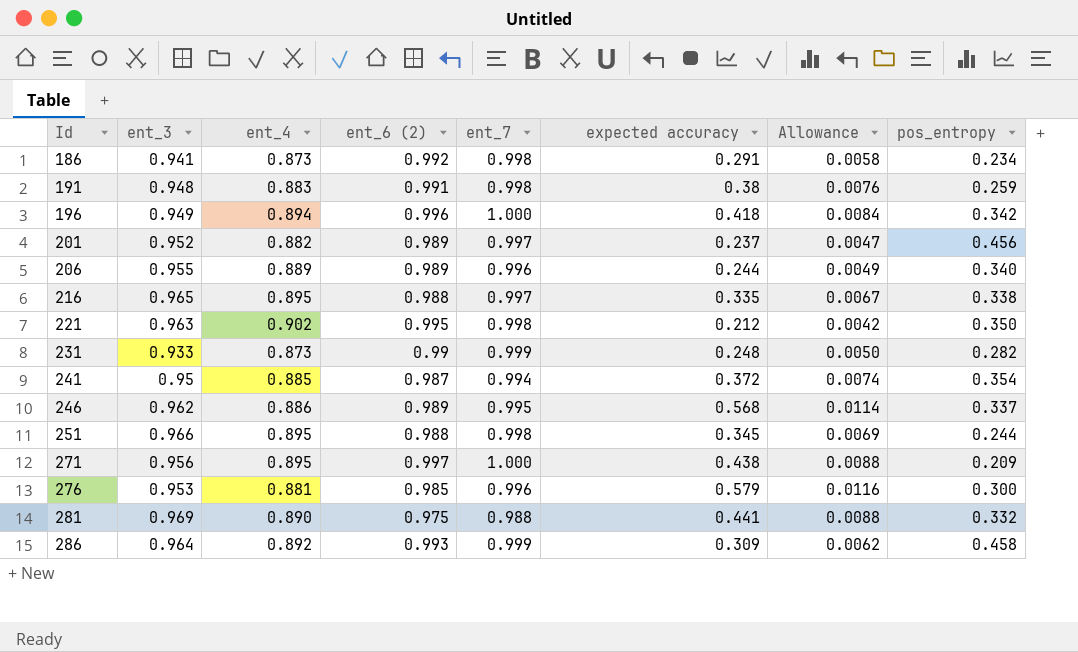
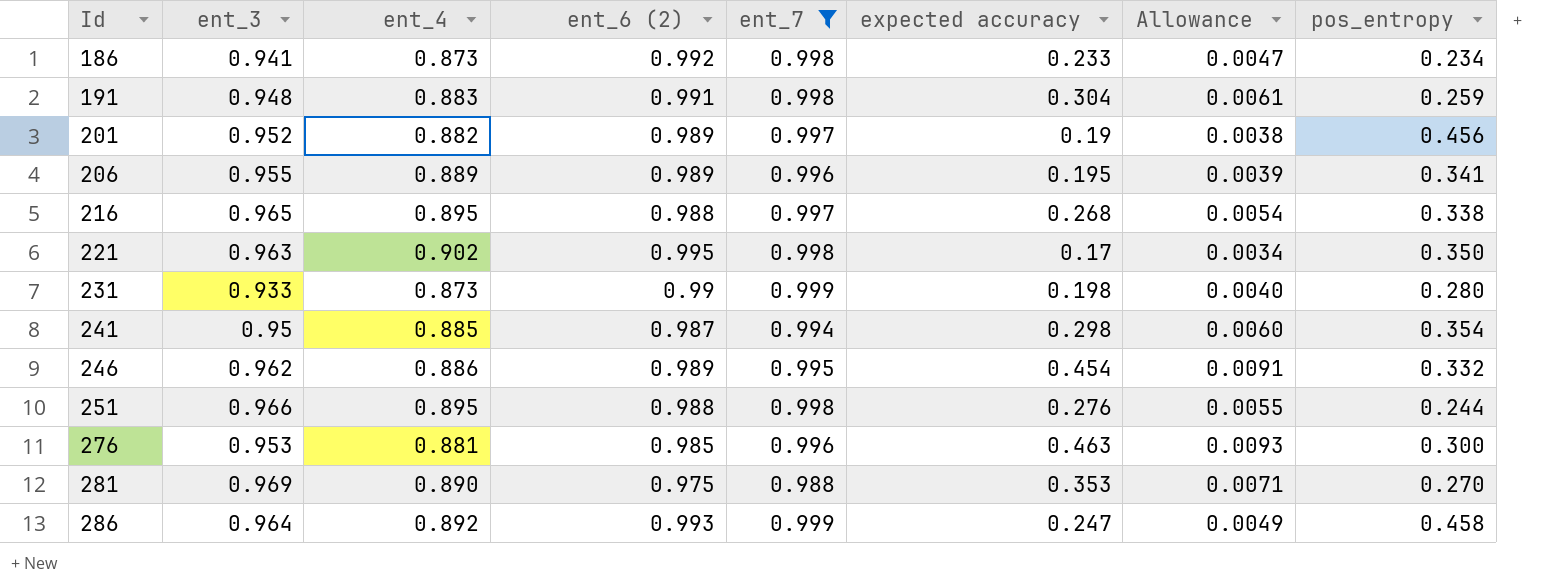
filter: none -> ent_7 != 1.000
186 | expected accuracy: 0.291 -> 0.233
186 | Allowance: 0.0058 -> 0.0047
191 | expected accuracy: 0.38 -> 0.304
191 | Allowance: 0.0076 -> 0.0061
201 | expected accuracy: 0.237 -> 0.19
201 | Allowance: 0.0047 -> 0.0038
206 | expected accuracy: 0.244 -> 0.195
206 | Allowance: 0.0049 -> 0.0039
206 | pos_entropy: 0.340 -> 0.341
216 | expected accuracy: 0.335 -> 0.268
216 | Allowance: 0.0067 -> 0.0054
221 | expected accuracy: 0.212 -> 0.17
221 | Allowance: 0.0042 -> 0.0034
231 | expected accuracy: 0.248 -> 0.198
231 | Allowance: 0.0050 -> 0.0040
231 | pos_entropy: 0.282 -> 0.280
241 | expected accuracy: 0.372 -> 0.298
241 | Allowance: 0.0074 -> 0.0060
246 | expected accuracy: 0.568 -> 0.454
246 | Allowance: 0.0114 -> 0.0091
246 | pos_entropy: 0.337 -> 0.332
251 | expected accuracy: 0.345 -> 0.276
251 | Allowance: 0.0069 -> 0.0055
276 | expected accuracy: 0.579 -> 0.463
276 | Allowance: 0.0116 -> 0.0093
281 | expected accuracy: 0.441 -> 0.353
281 | Allowance: 0.0088 -> 0.0071
281 | pos_entropy: 0.332 -> 0.270
286 | expected accuracy: 0.309 -> 0.247
286 | Allowance: 0.0062 -> 0.0049

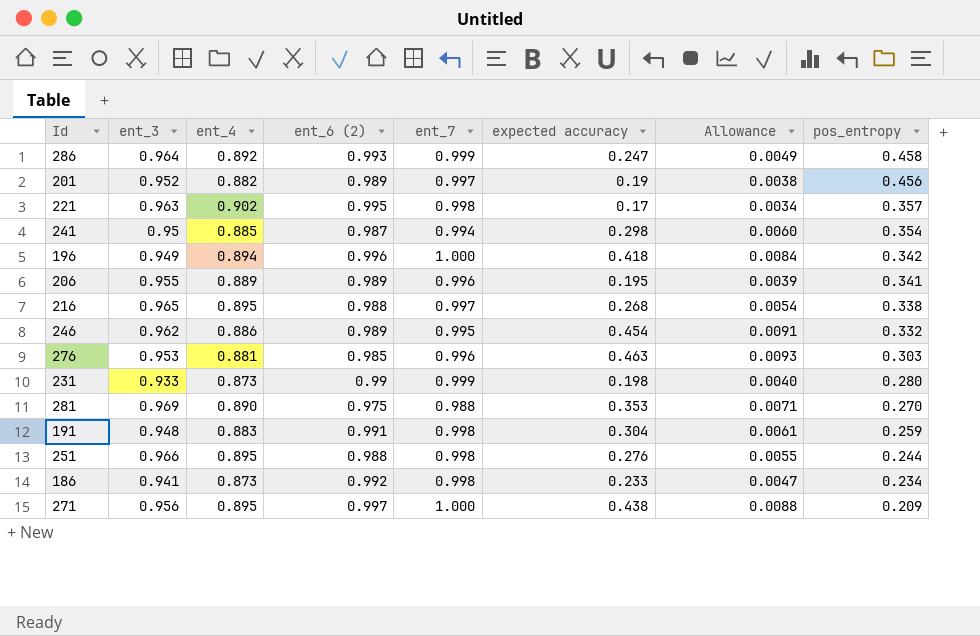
filter: ent_7 != 1.000 -> none
row order: Id ascending -> pos_entropy descending
221 | pos_entropy: 0.350 -> 0.357
276 | pos_entropy: 0.300 -> 0.303

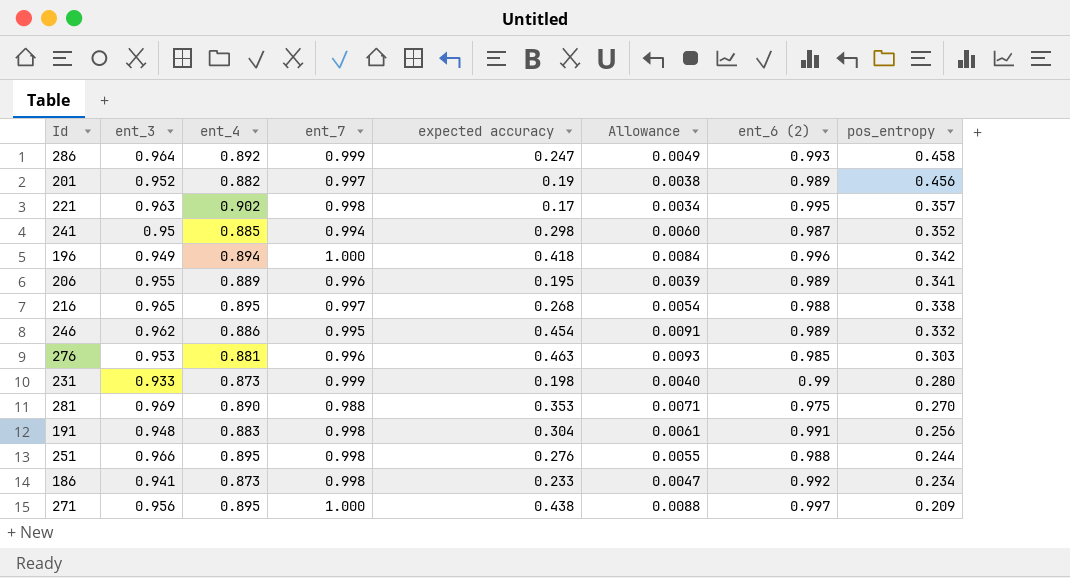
column ent_6 (2) | position: 4 -> 7
241 | pos_entropy: 0.354 -> 0.352
191 | pos_entropy: 0.259 -> 0.256

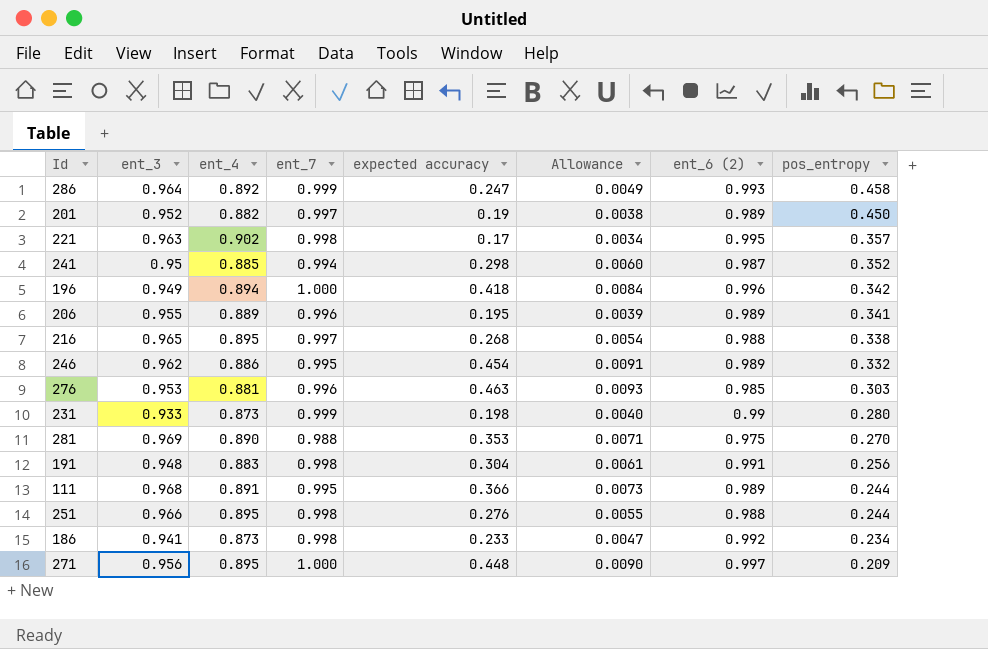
201 | pos_entropy: 0.456 -> 0.450
row 111: none -> 0.968 | 0.891 | 0.995 | 0.366 | 0.0073 | 0.989 | 0.244
271 | expected accuracy: 0.438 -> 0.448
271 | Allowance: 0.0088 -> 0.0090

